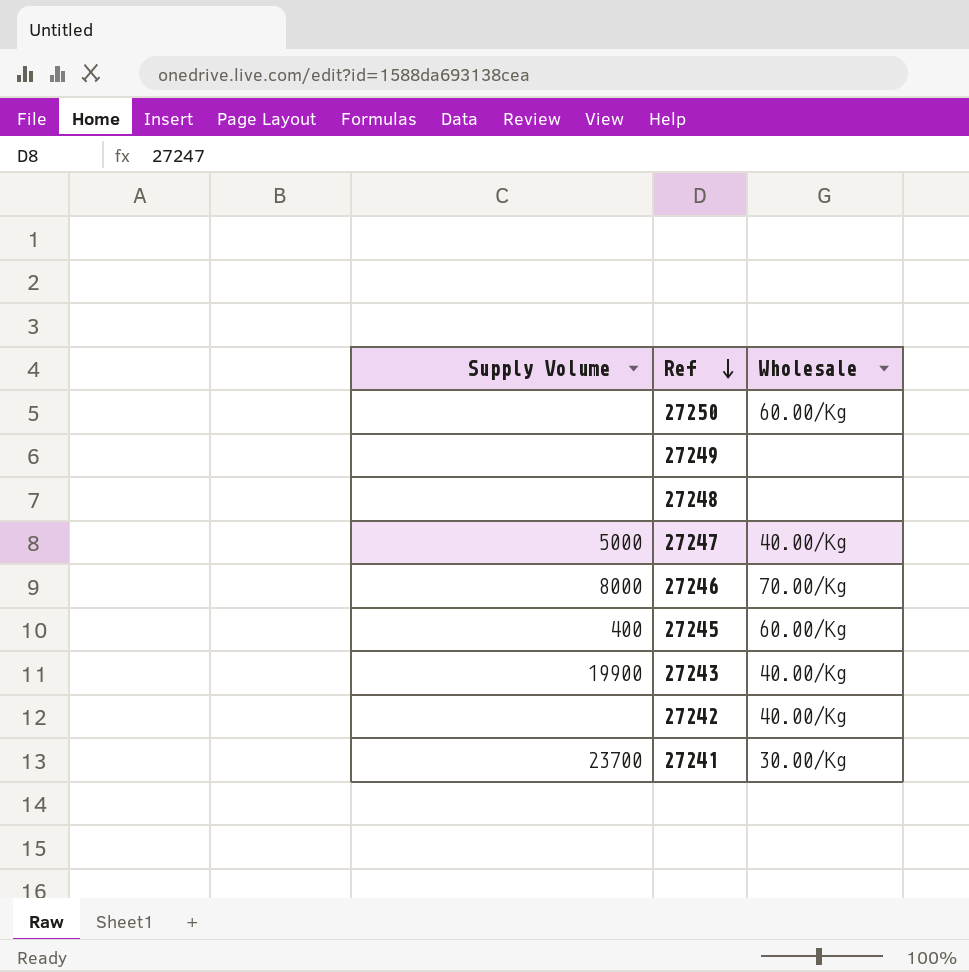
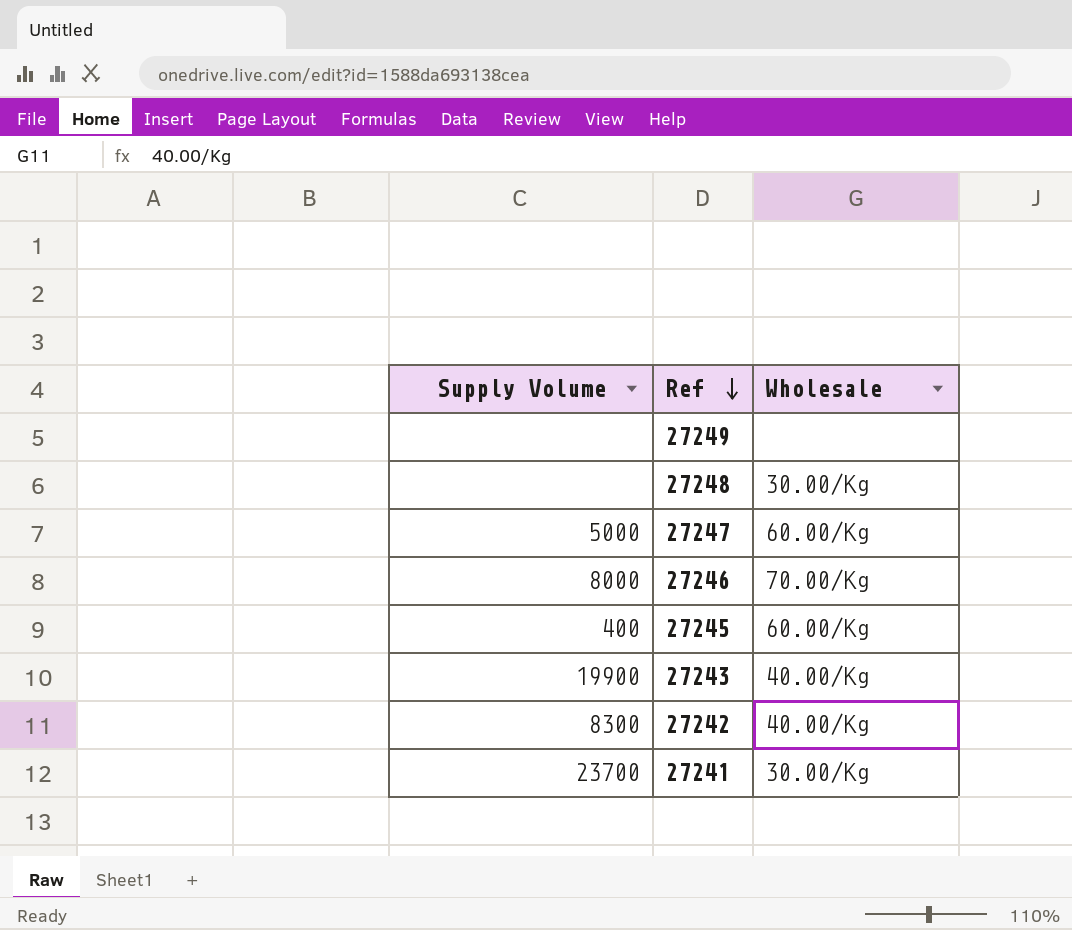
row 27250: none | 60.00/Kg -> none
27248 | Wholesale: none -> 30.00/Kg
27247 | Wholesale: 40.00/Kg -> 60.00/Kg
27242 | Supply Volume: none -> 8300

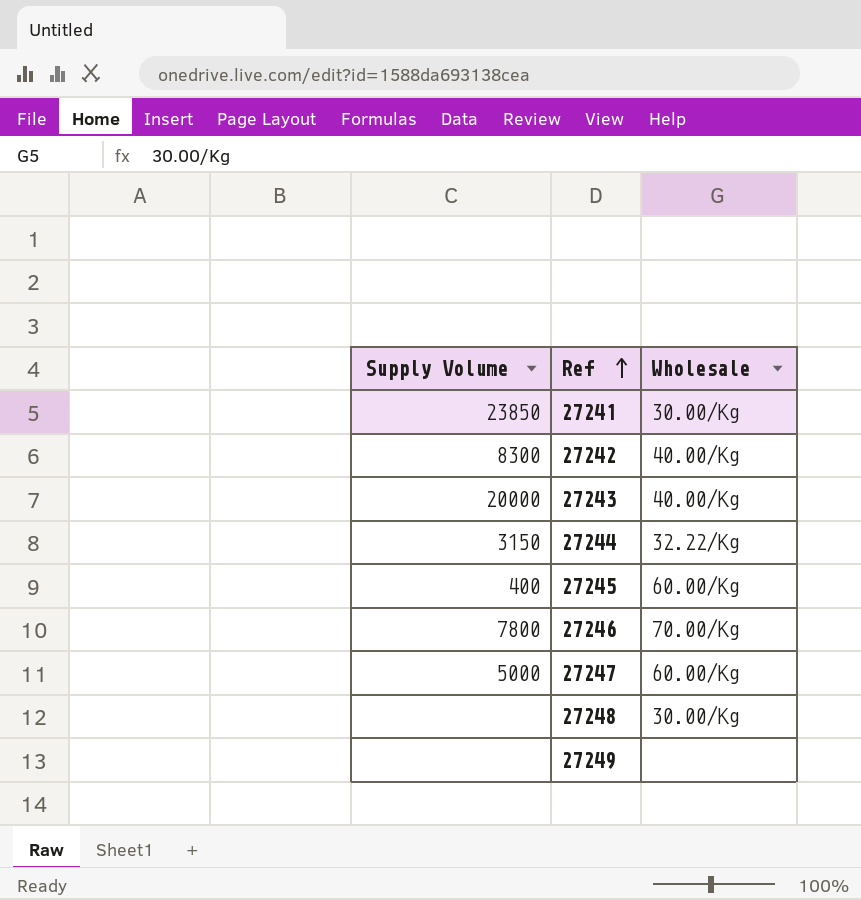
row order: Ref descending -> Ref ascending
27241 | Supply Volume: 23700 -> 23850
27243 | Supply Volume: 19900 -> 20000
row 27244: none -> 3150 | 32.22/Kg
27246 | Supply Volume: 8000 -> 7800

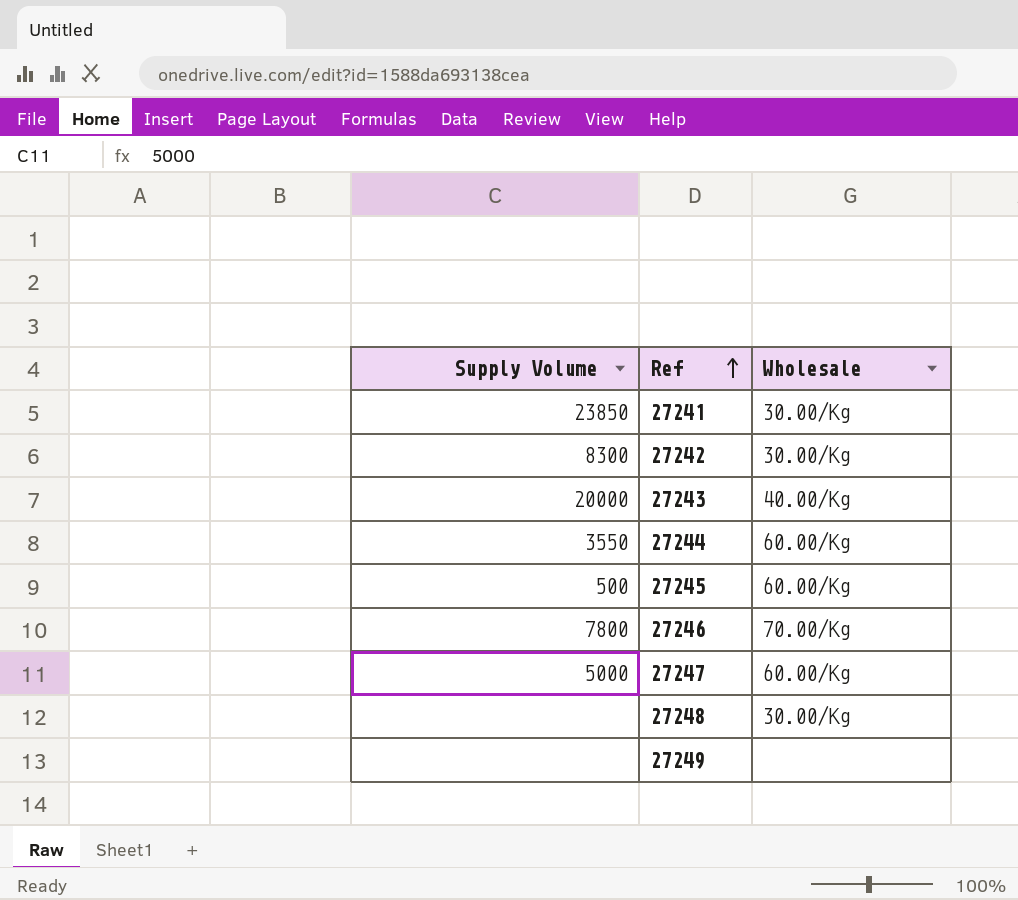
27242 | Wholesale: 40.00/Kg -> 30.00/Kg
27244 | Supply Volume: 3150 -> 3550
27244 | Wholesale: 32.22/Kg -> 60.00/Kg
27245 | Supply Volume: 400 -> 500

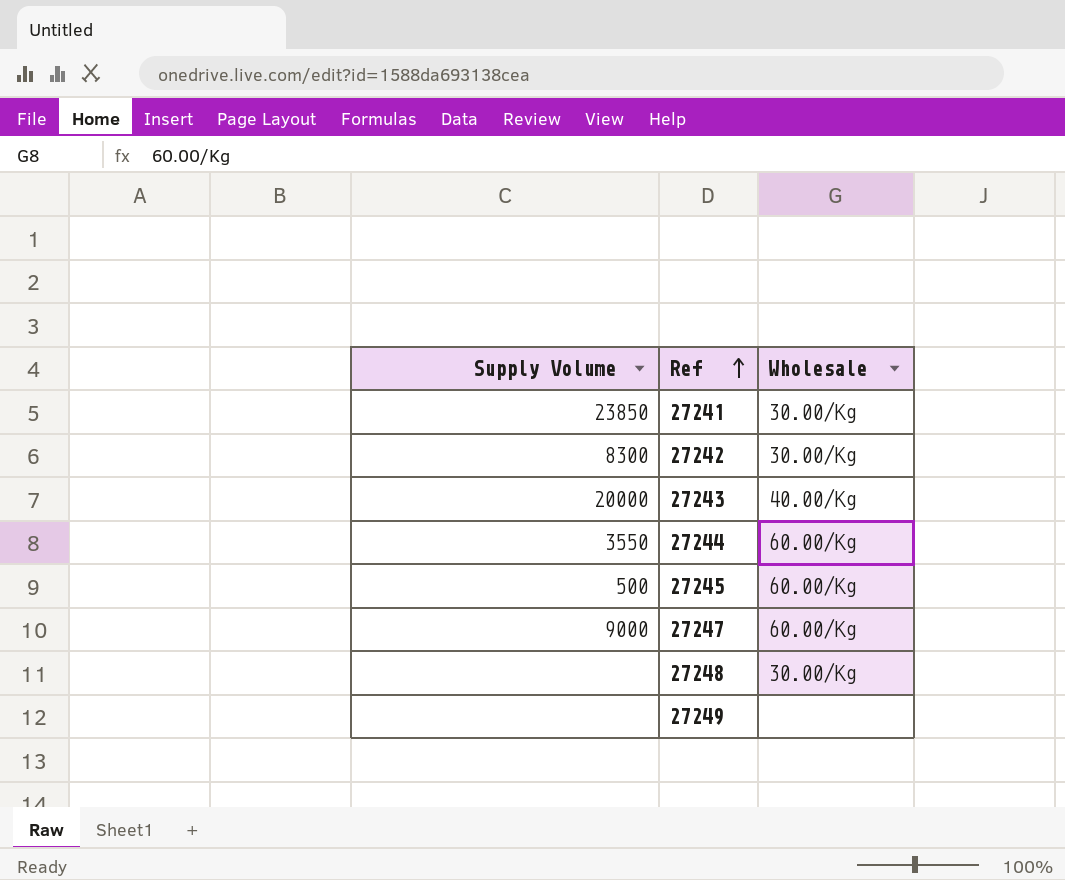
row 27246: 7800 | 70.00/Kg -> none
27247 | Supply Volume: 5000 -> 9000

